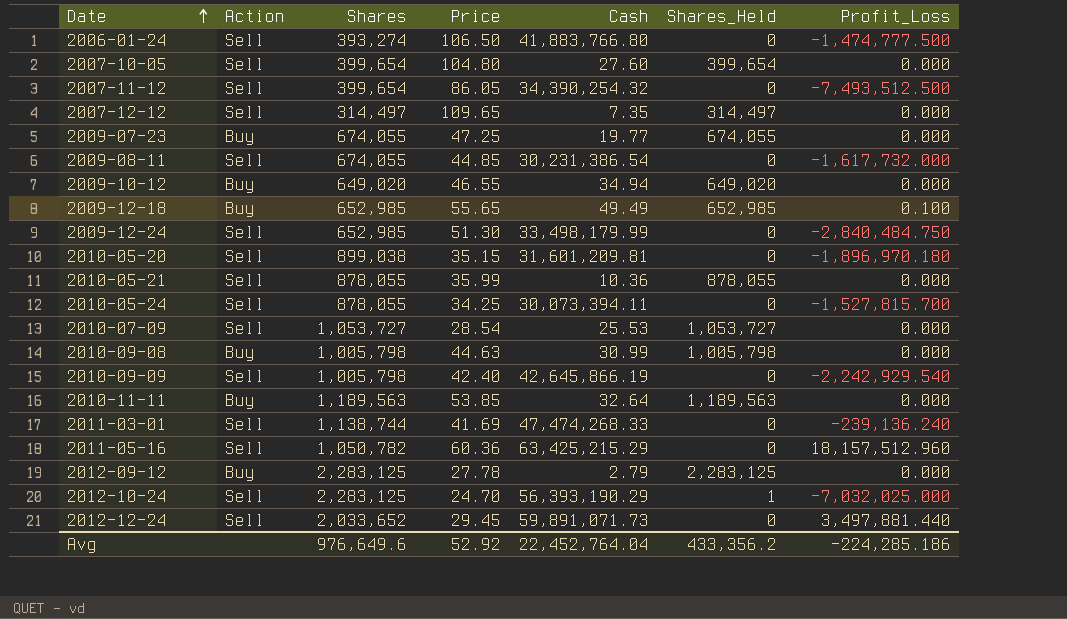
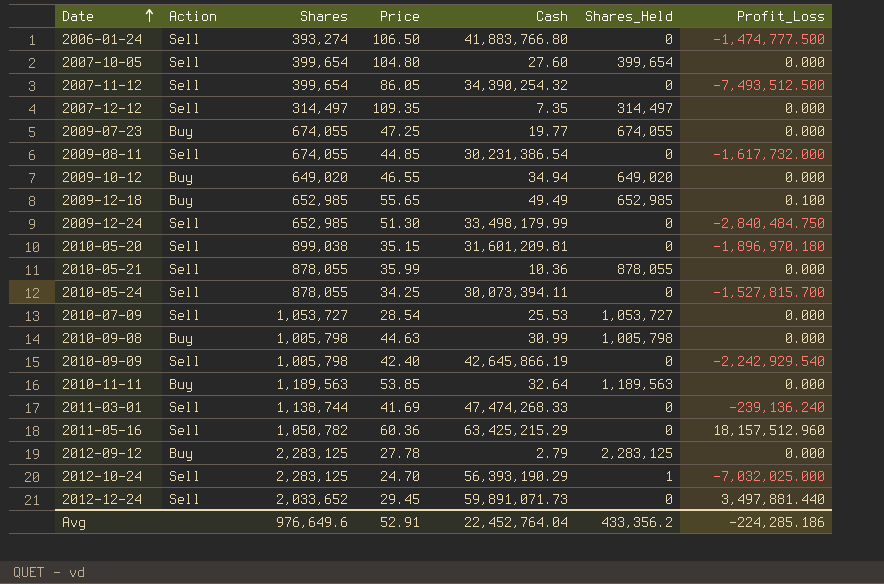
2007-12-12 | Price: 109.65 -> 109.35
Avg | Price: 52.92 -> 52.91

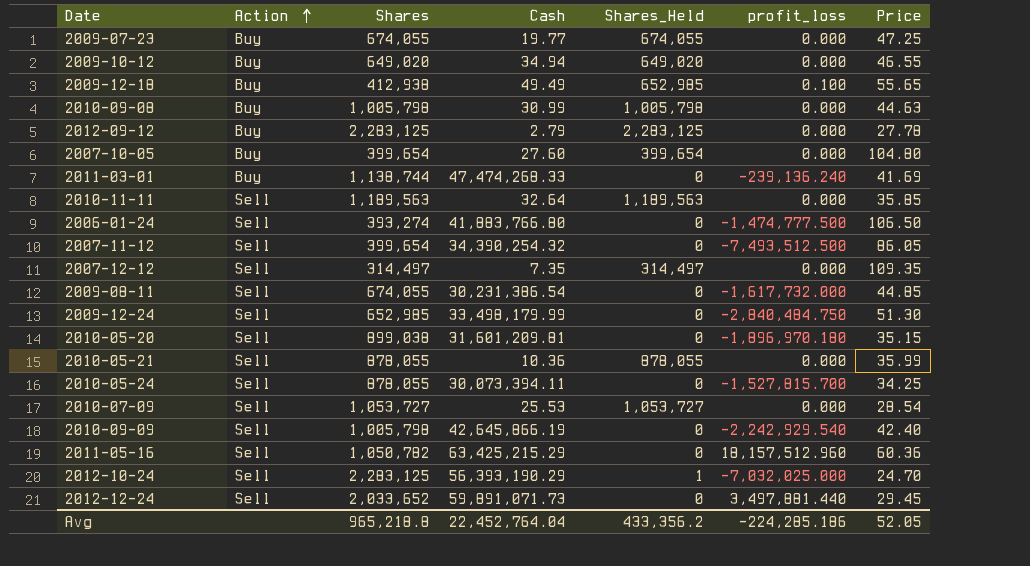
row order: Date ascending -> Action ascending
column name: Profit_Loss -> profit_loss
column Price | position: 4 -> 7
2009-12-18 | Shares: 652,985 -> 412,938
2007-10-05 | Action: Sell -> Buy
2011-03-01 | Action: Sell -> Buy
2010-11-11 | Action: Buy -> Sell
2010-11-11 | Price: 53.85 -> 35.85
Avg | Shares: 976,649.6 -> 965,218.8
Avg | Price: 52.91 -> 52.05

